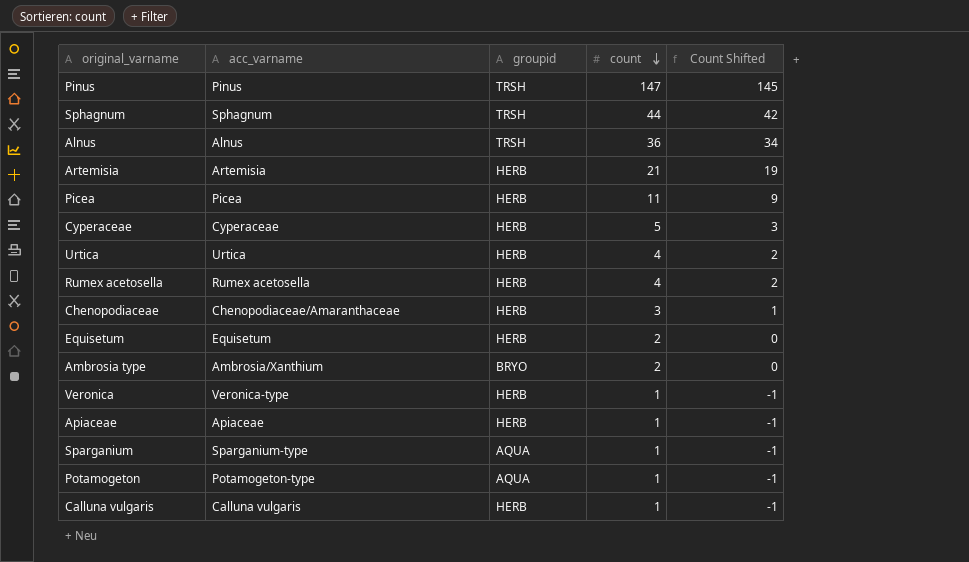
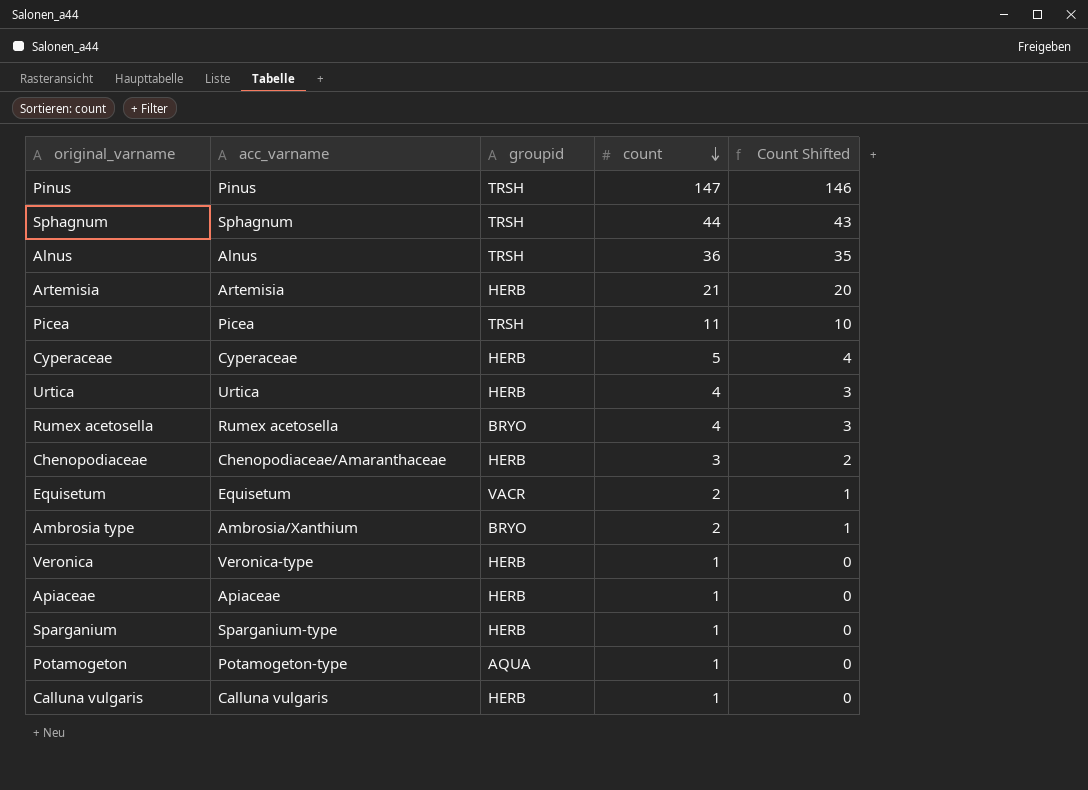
column Count Shifted | formula: [count] - 2 -> [count] - 1
Picea | groupid: HERB -> TRSH
Rumex acetosella | groupid: HERB -> BRYO
Equisetum | groupid: HERB -> VACR
Sparganium | groupid: AQUA -> HERB

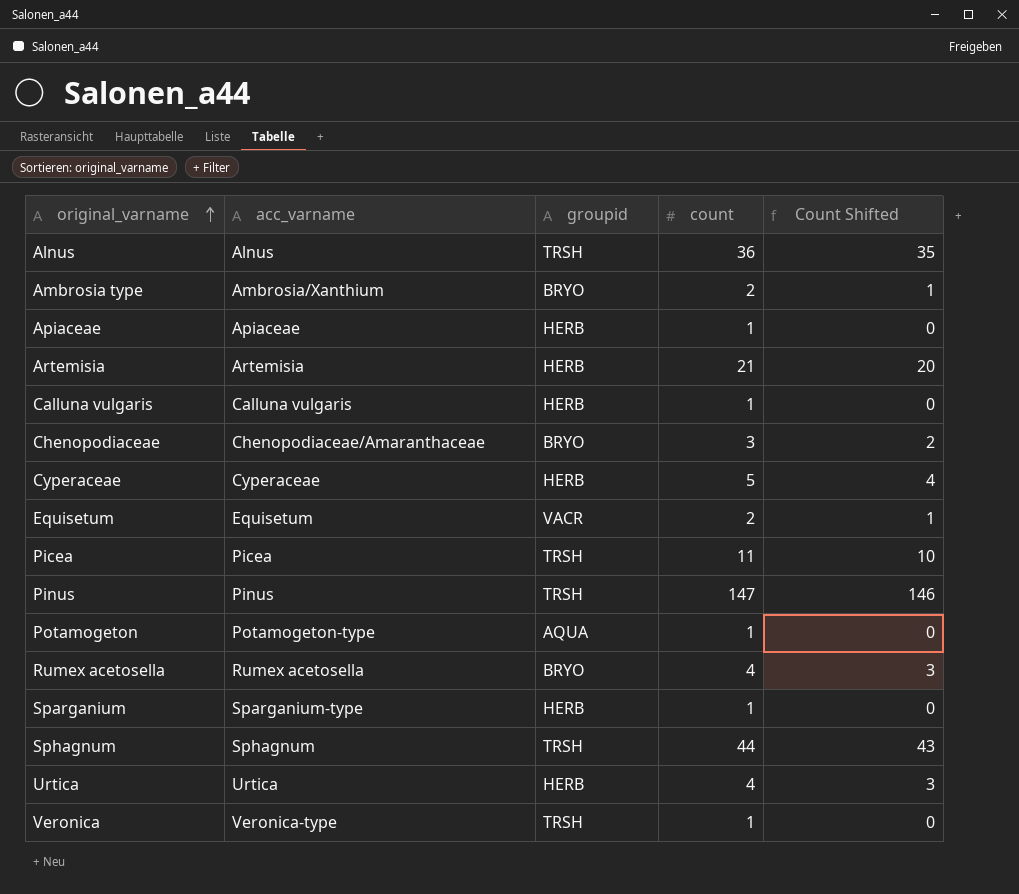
row order: count descending -> original_varname ascending
Chenopodiaceae | groupid: HERB -> BRYO
Veronica | groupid: HERB -> TRSH

